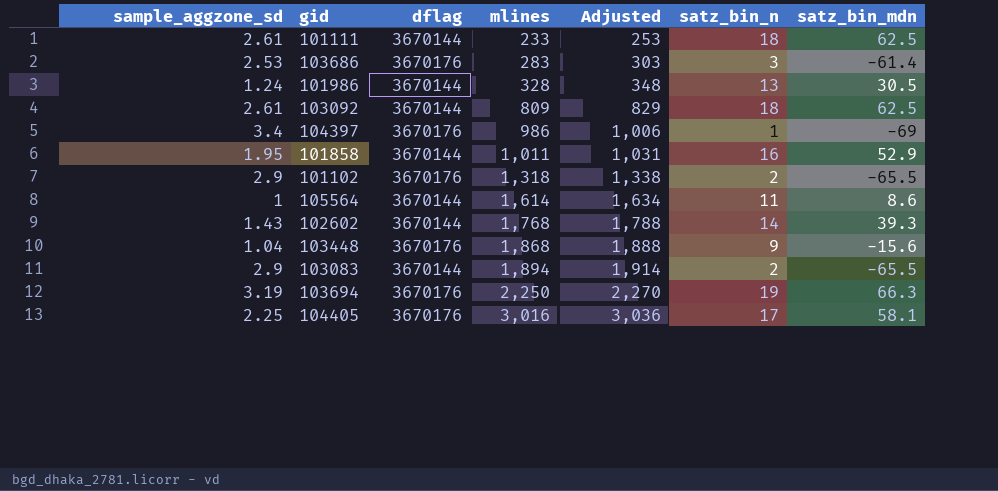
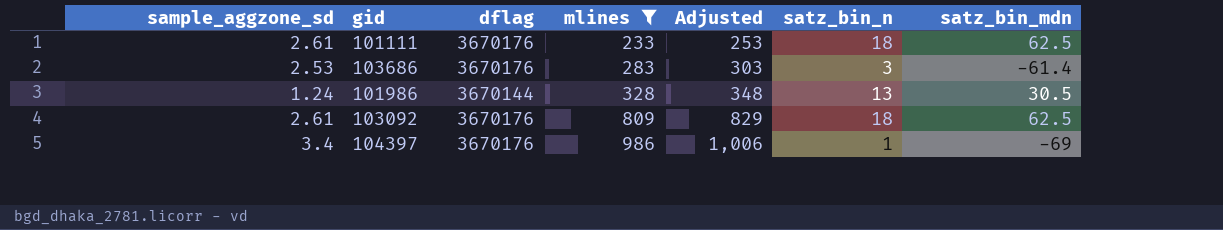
filter: none -> mlines <= 986
101111 | dflag: 3670144 -> 3670176
103092 | dflag: 3670144 -> 3670176

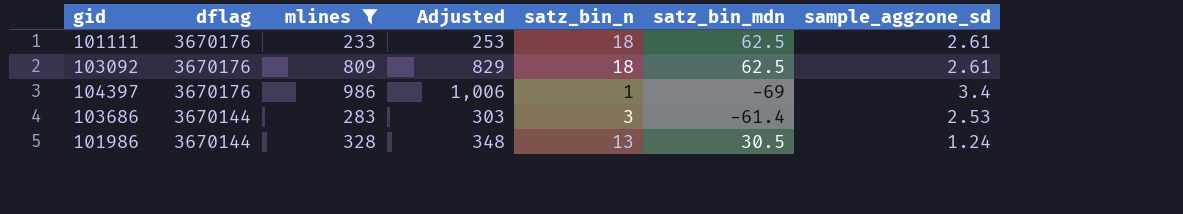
row order: mlines ascending -> dflag descending
column sample_aggzone_sd | position: 1 -> 7
103686 | dflag: 3670176 -> 3670144

